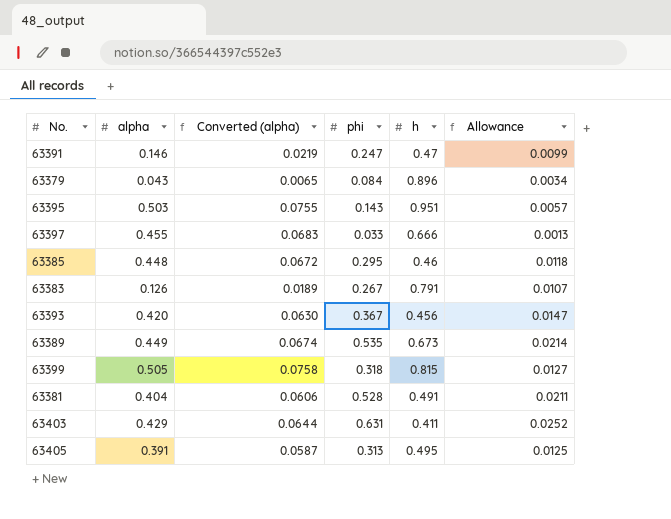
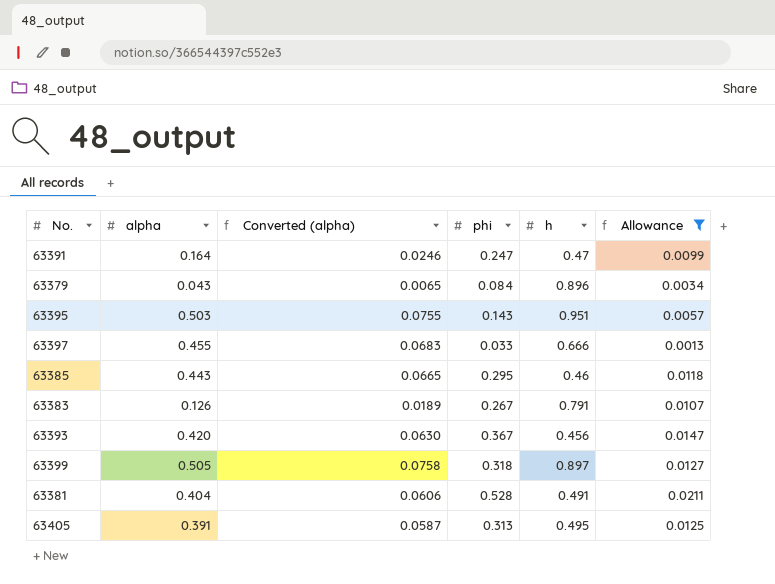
filter: none -> Allowance <= 0.0211
63391 | alpha: 0.146 -> 0.164
63391 | Converted (alpha): 0.0219 -> 0.0246
63385 | alpha: 0.448 -> 0.443
63385 | Converted (alpha): 0.0672 -> 0.0665
63399 | h: 0.815 -> 0.897

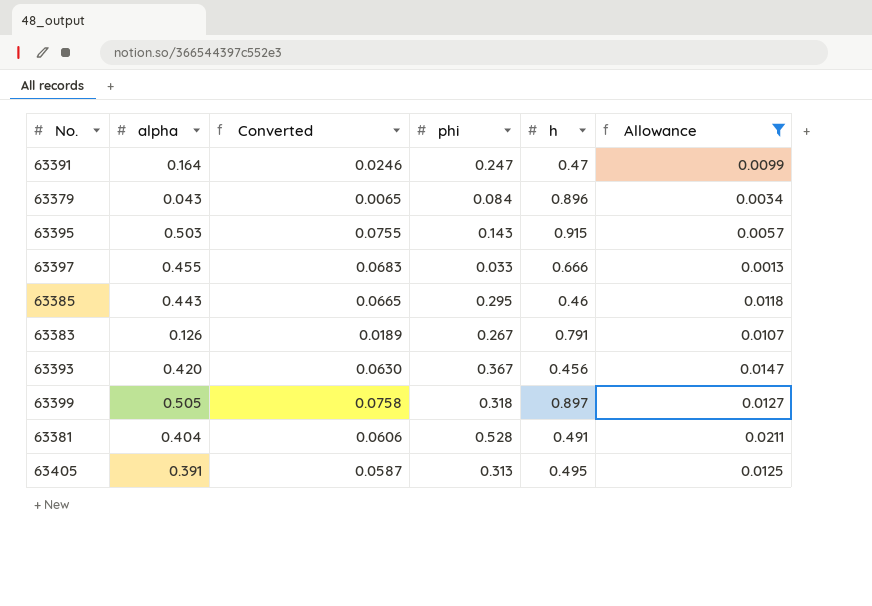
column name: Converted (alpha) -> Converted
63395 | h: 0.951 -> 0.915

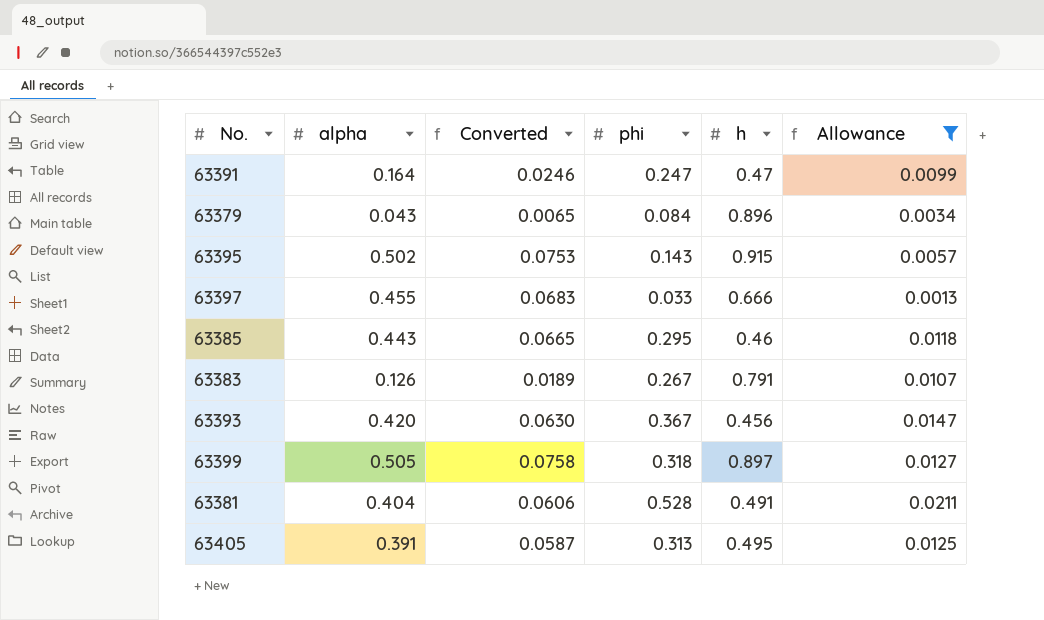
63395 | alpha: 0.503 -> 0.502
63395 | Converted: 0.0755 -> 0.0753

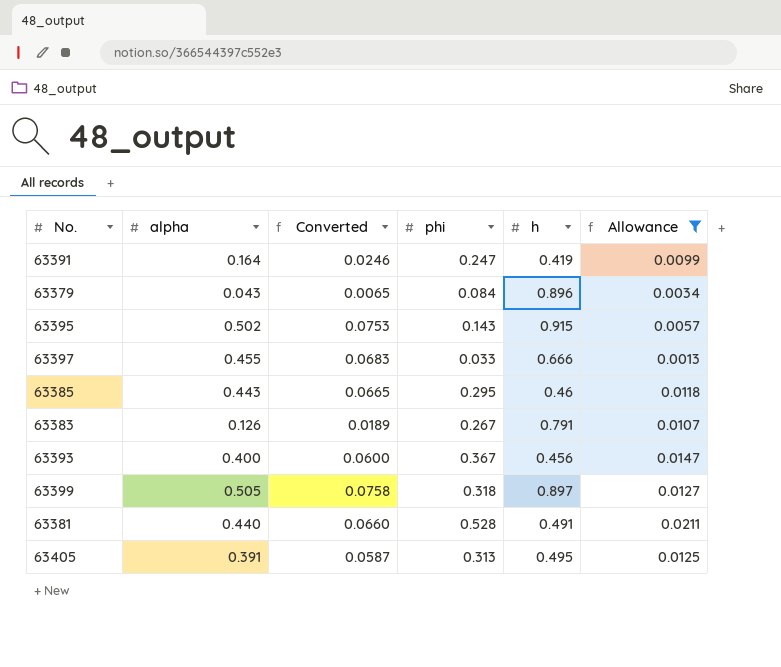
63391 | h: 0.47 -> 0.419
63393 | alpha: 0.420 -> 0.400
63393 | Converted: 0.0630 -> 0.0600
63381 | alpha: 0.404 -> 0.440
63381 | Converted: 0.0606 -> 0.0660

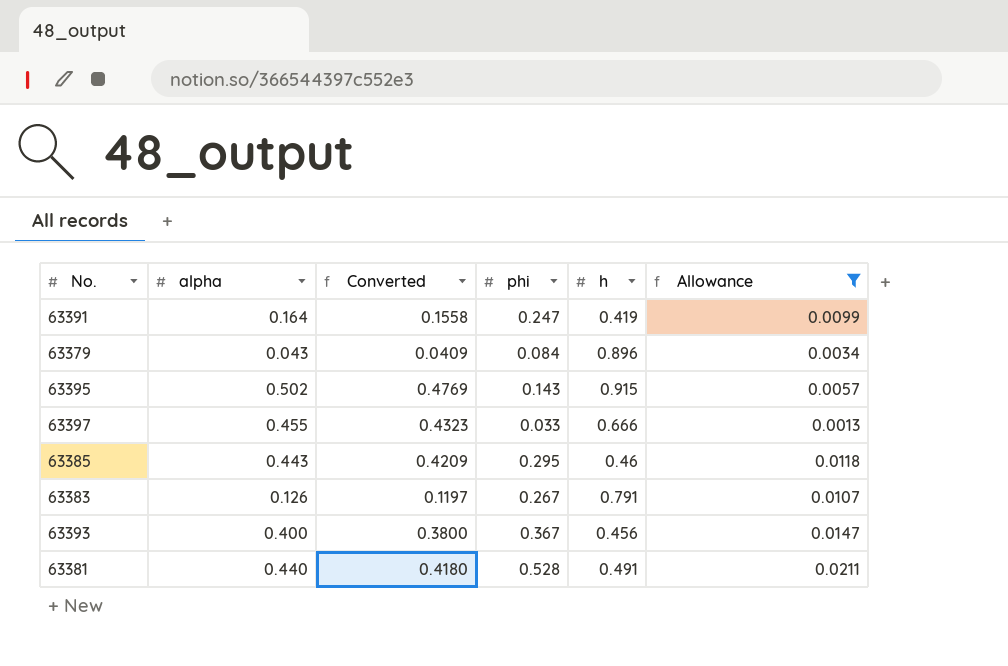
column Converted | formula: [alpha] * 0.15 -> [alpha] * 0.95
row 63399: 0.505 | 0.0758 | 0.318 | 0.897 | 0.0127 -> none
row 63405: 0.391 | 0.0587 | 0.313 | 0.495 | 0.0125 -> none

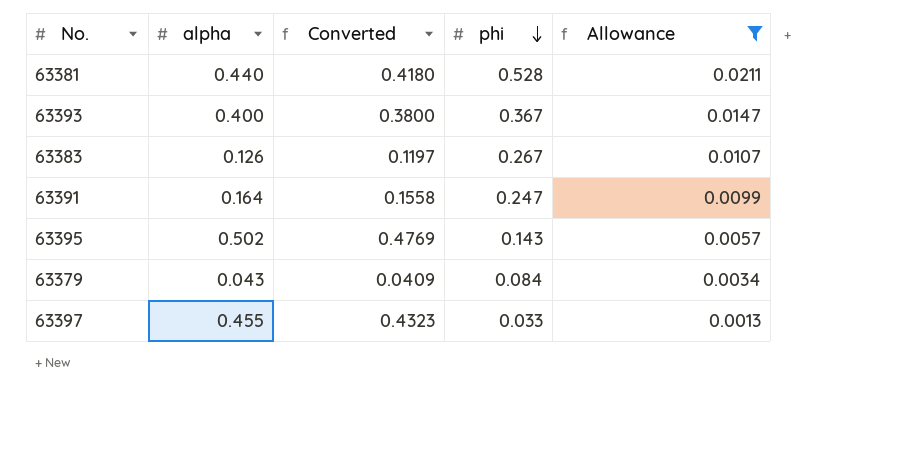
row order: none -> phi descending
column h | position: 5 -> none
row 63385: 0.443 | 0.4209 | 0.295 | 0.46 | 0.0118 -> none

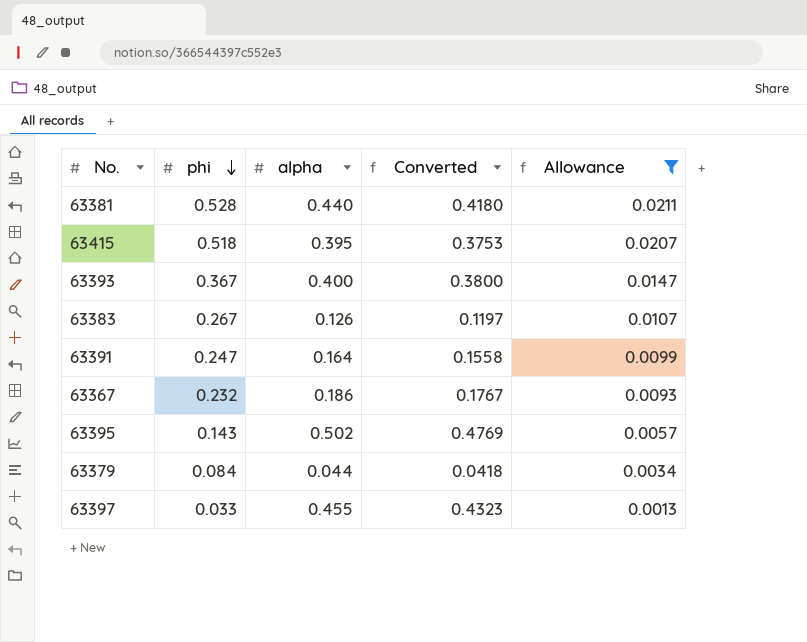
column phi | position: 4 -> 2
row 63415: none -> 0.518 | 0.395 | 0.3753 | 0.0207
row 63367: none -> 0.232 | 0.186 | 0.1767 | 0.0093
63379 | alpha: 0.043 -> 0.044
63379 | Converted: 0.0409 -> 0.0418

